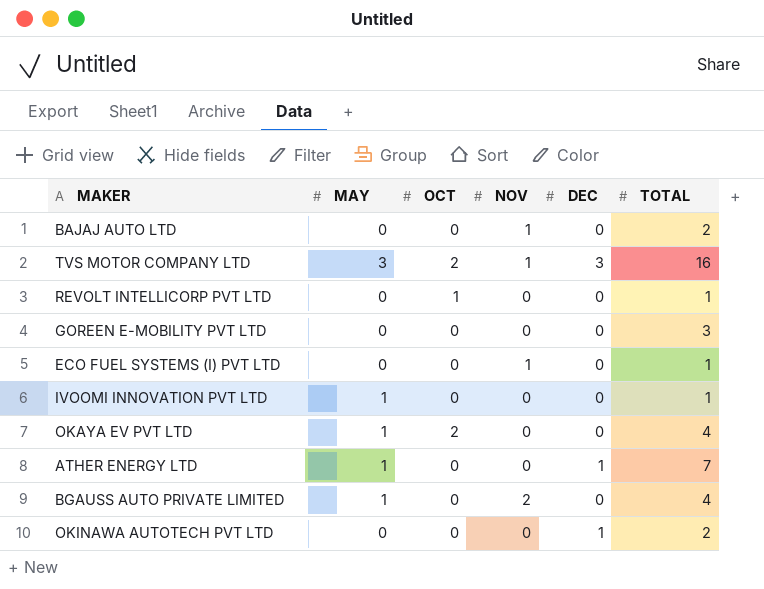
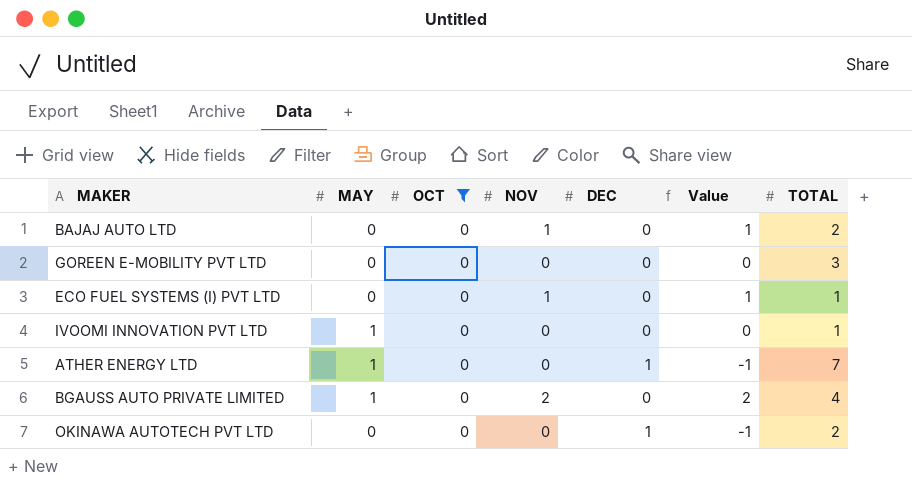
filter: none -> OCT = 0
column Value | formula: none -> [NOV] - [DEC]

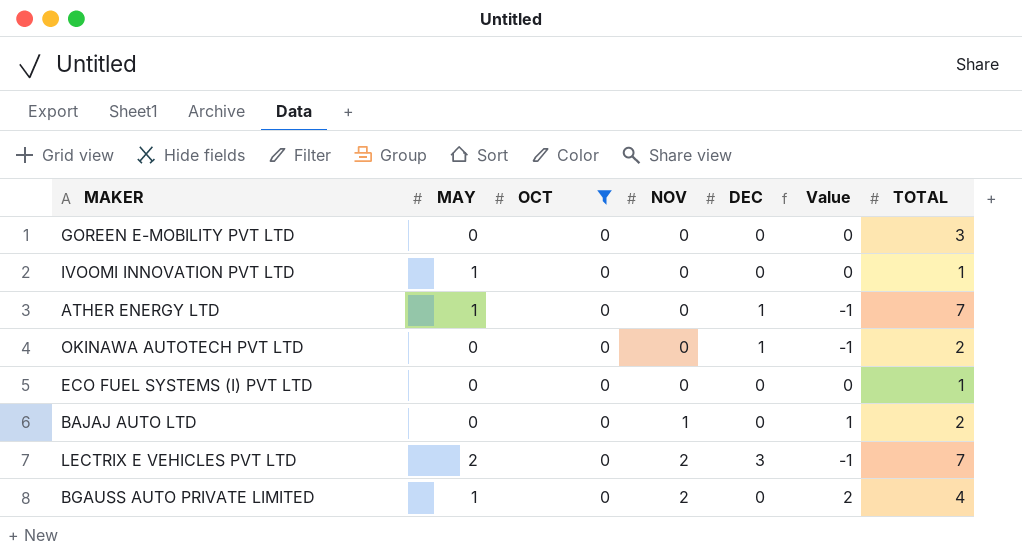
row order: none -> NOV ascending
ECO FUEL SYSTEMS (I) PVT LTD | NOV: 1 -> 0
ECO FUEL SYSTEMS (I) PVT LTD | Value: 1 -> 0
row LECTRIX E VEHICLES PVT LTD: none -> 2 | 0 | 2 | 3 | -1 | 7

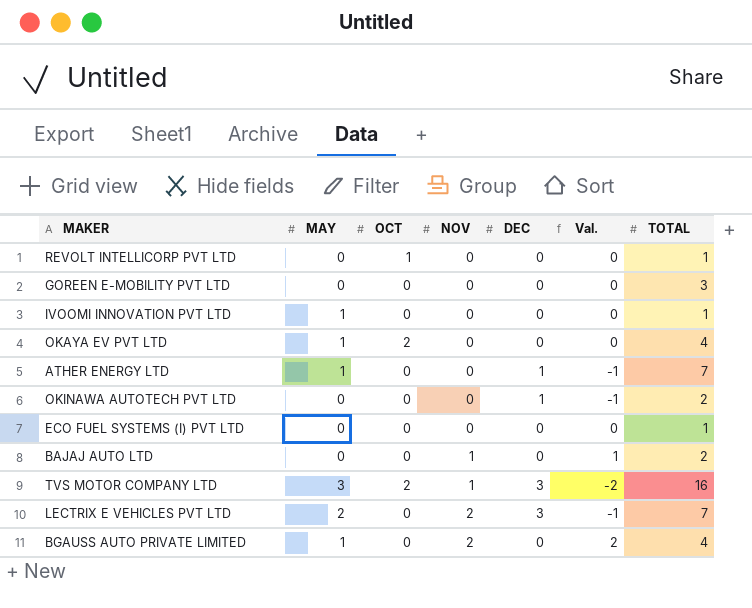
filter: OCT = 0 -> none
column name: Value -> Val.

